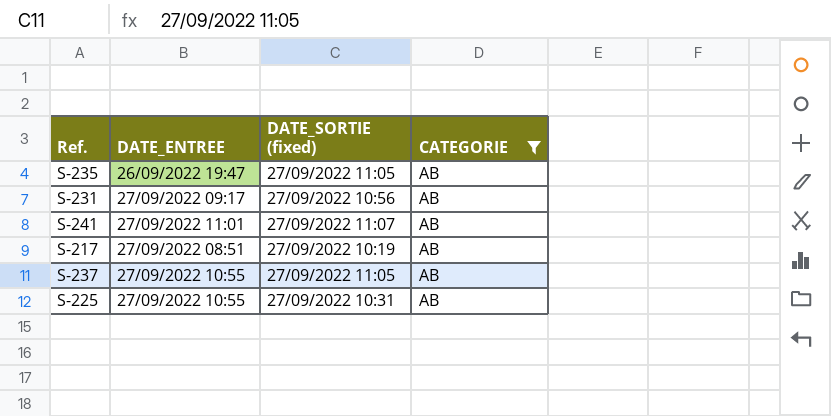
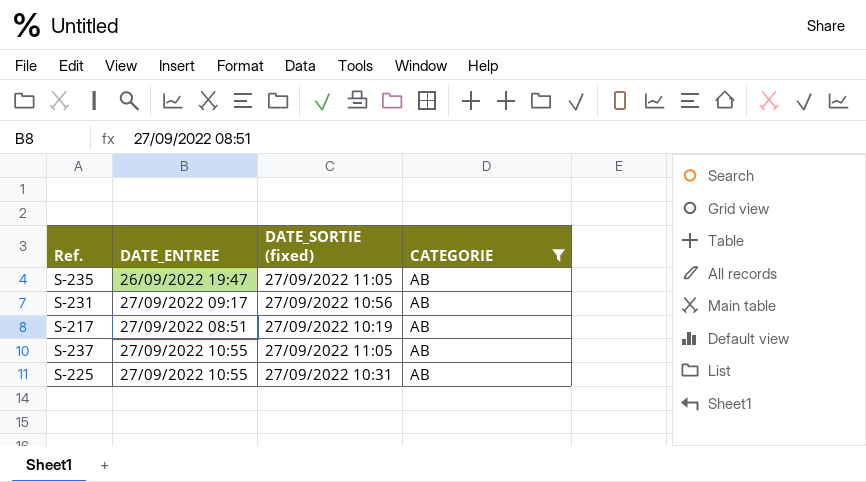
row S-241: 27/09/2022 11:01 | 27/09/2022 11:07 | AB -> none

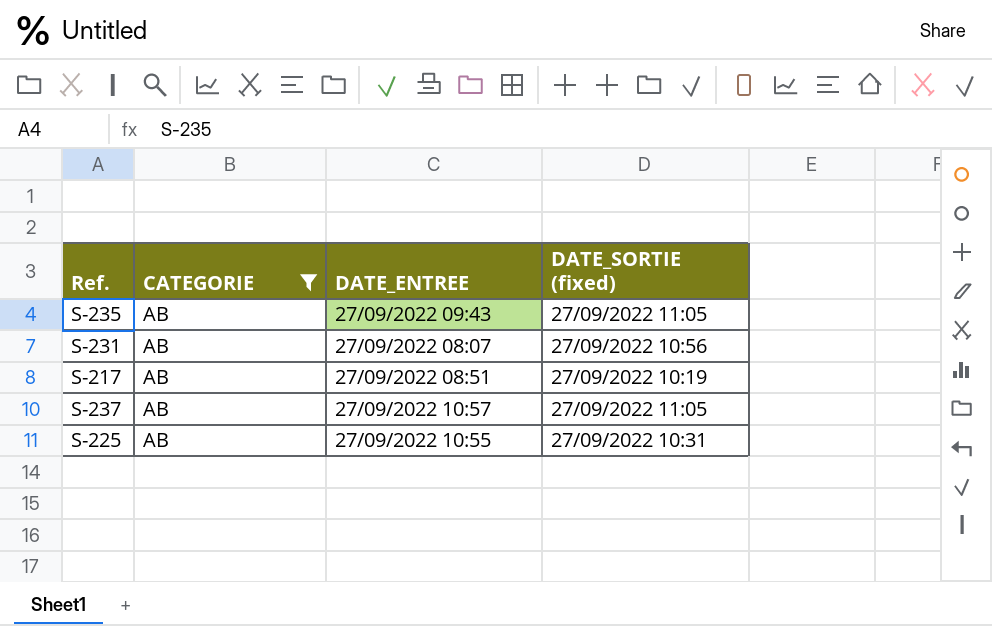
column CATEGORIE | position: 4 -> 2
S-235 | DATE_ENTREE: 26/09/2022 19:47 -> 27/09/2022 09:43
S-231 | DATE_ENTREE: 27/09/2022 09:17 -> 27/09/2022 08:07
S-237 | DATE_ENTREE: 27/09/2022 10:55 -> 27/09/2022 10:57

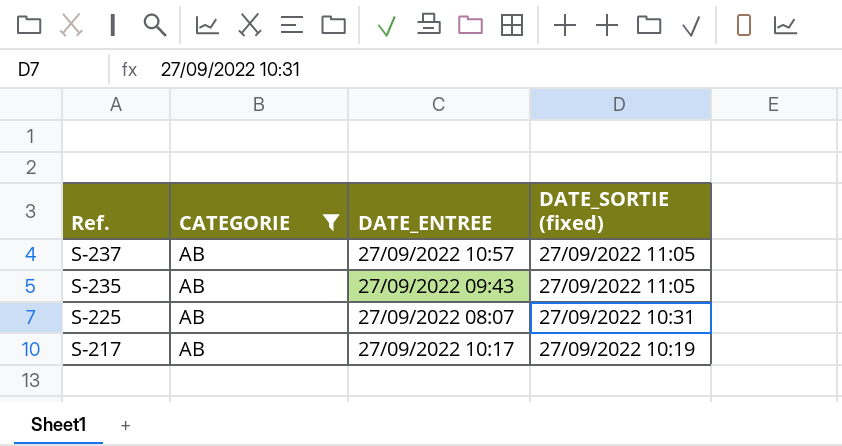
row order: none -> Ref. descending
row S-231: AB | 27/09/2022 08:07 | 27/09/2022 10:56 -> none
S-225 | DATE_ENTREE: 27/09/2022 10:55 -> 27/09/2022 08:07
S-217 | DATE_ENTREE: 27/09/2022 08:51 -> 27/09/2022 10:17

